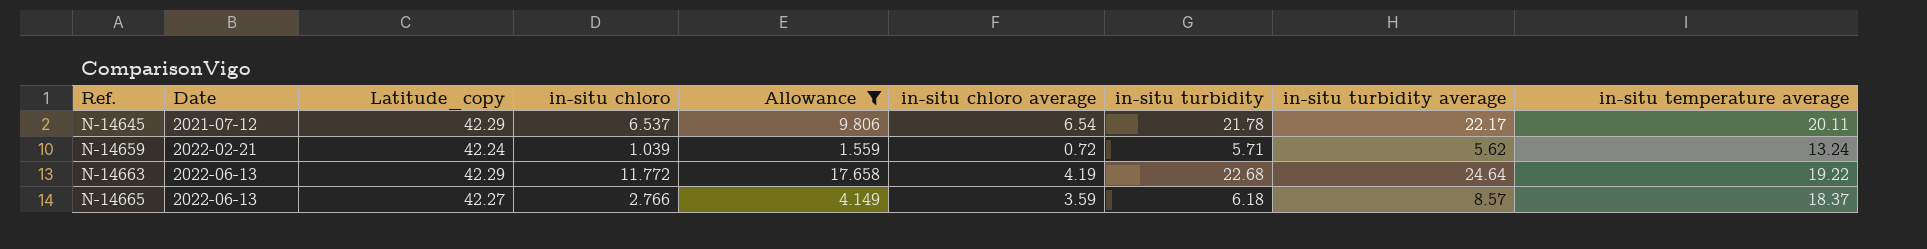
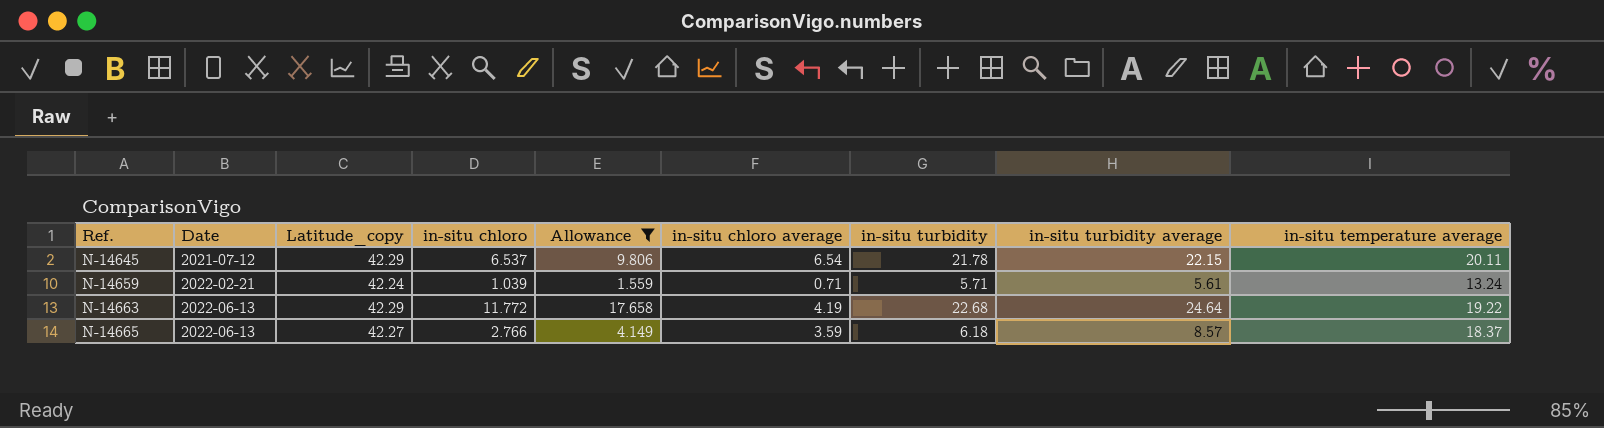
N-14645 | in-situ turbidity average: 22.17 -> 22.15
N-14659 | in-situ chloro average: 0.72 -> 0.71
N-14659 | in-situ turbidity average: 5.62 -> 5.61

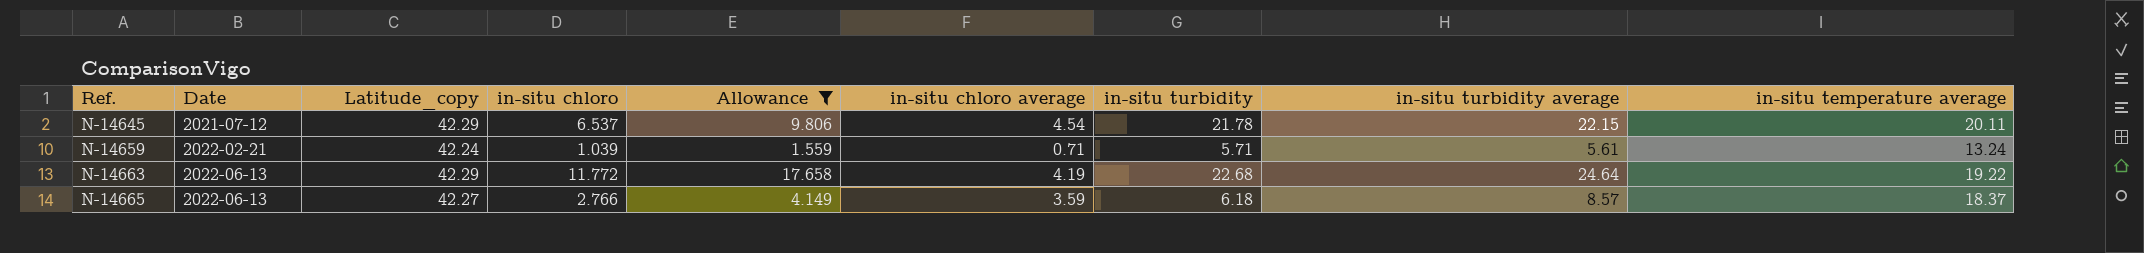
N-14645 | in-situ chloro average: 6.54 -> 4.54

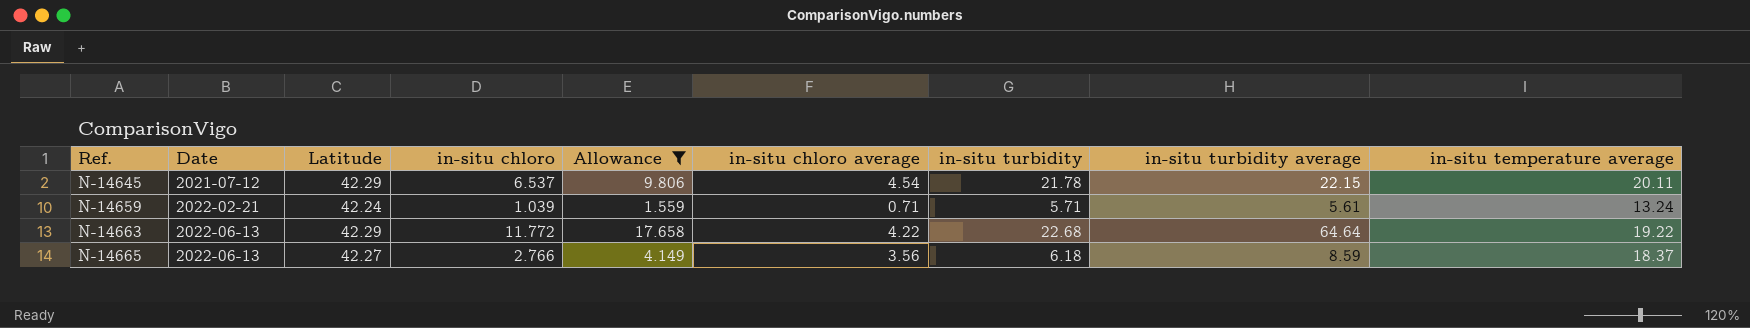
column name: Latitude_copy -> Latitude
N-14663 | in-situ chloro average: 4.19 -> 4.22
N-14663 | in-situ turbidity average: 24.64 -> 64.64
N-14665 | in-situ chloro average: 3.59 -> 3.56
N-14665 | in-situ turbidity average: 8.57 -> 8.59

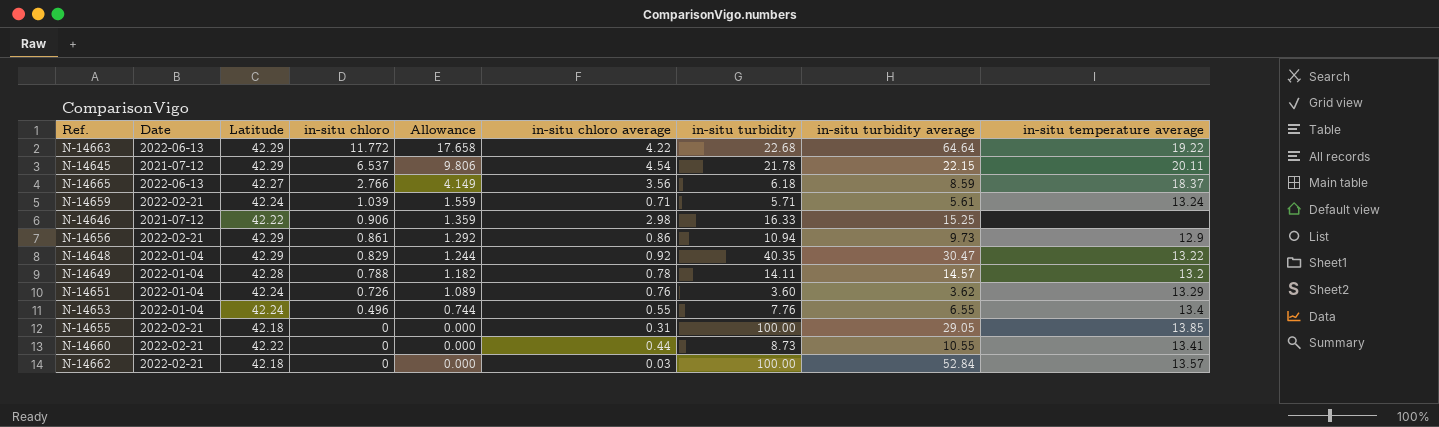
filter: Allowance >= 1.559 -> none
row order: Ref. ascending -> in-situ chloro descending

